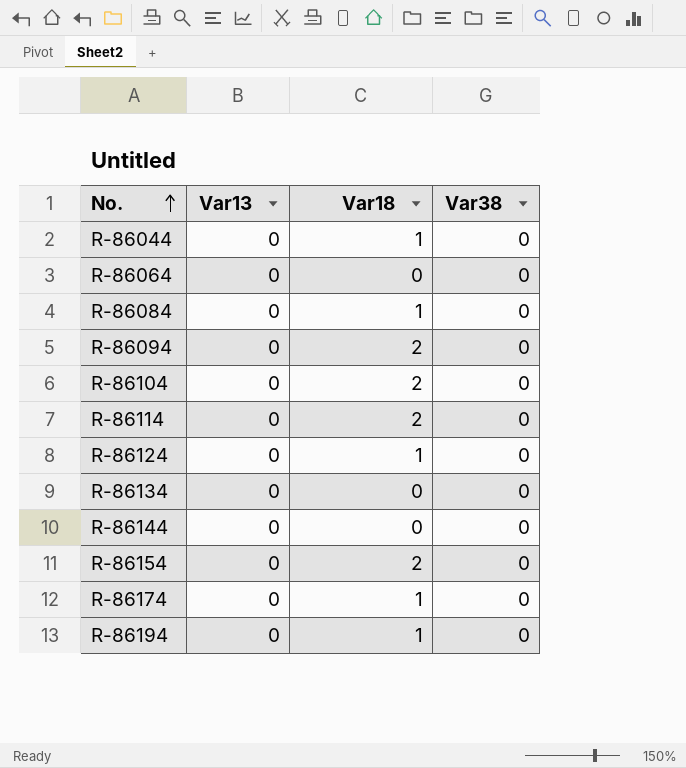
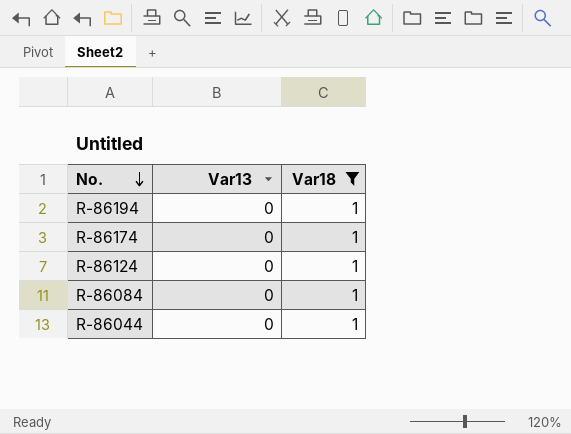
filter: none -> Var18 = 1
row order: No. ascending -> No. descending
column Var38 | position: 4 -> none

